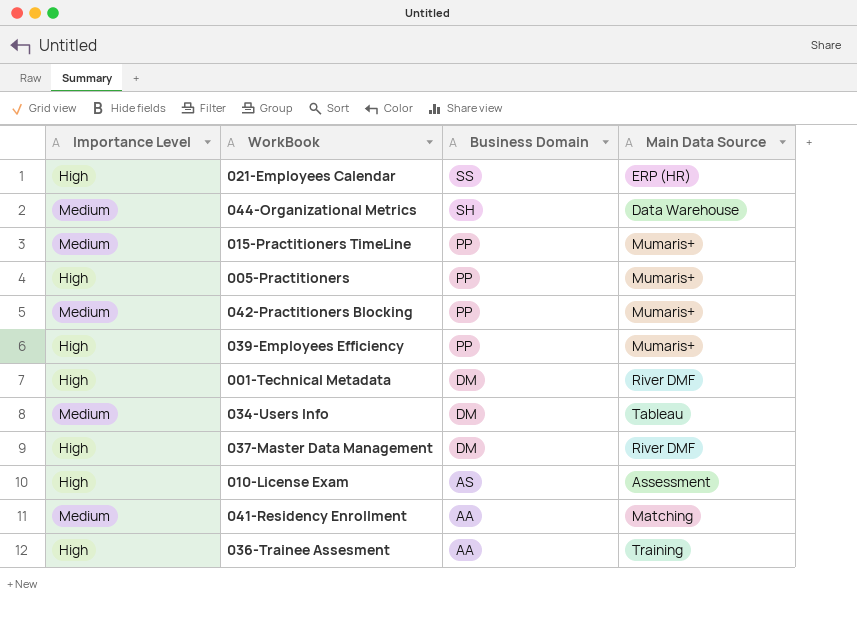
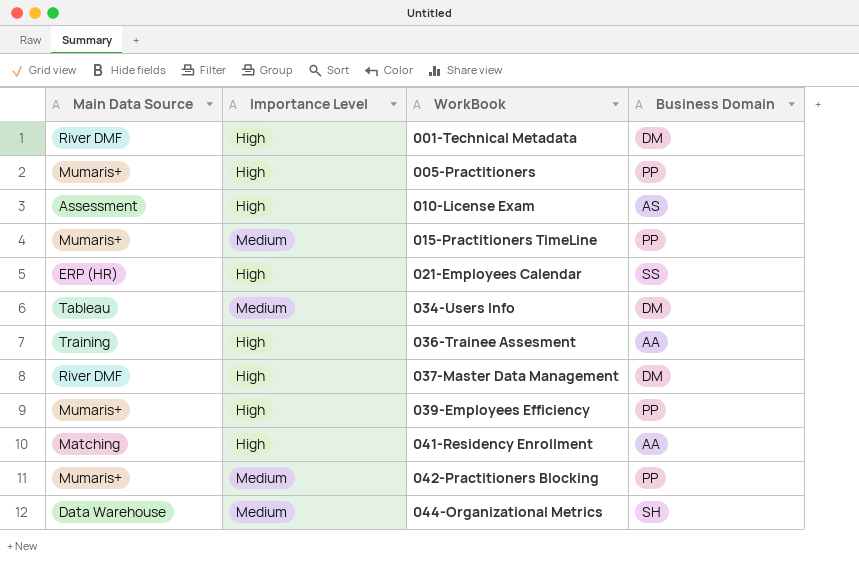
row order: Business Domain descending -> WorkBook ascending
column Main Data Source | position: 4 -> 1
041-Residency Enrollment | Importance Level: Medium -> High

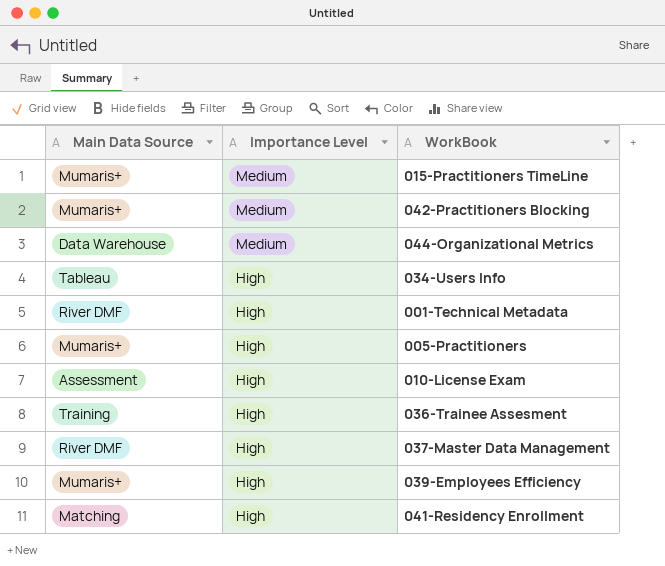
row order: WorkBook ascending -> Importance Level descending
column Business Domain | position: 4 -> none
row 021-Employees Calendar: ERP (HR) | High | SS -> none
034-Users Info | Importance Level: Medium -> High

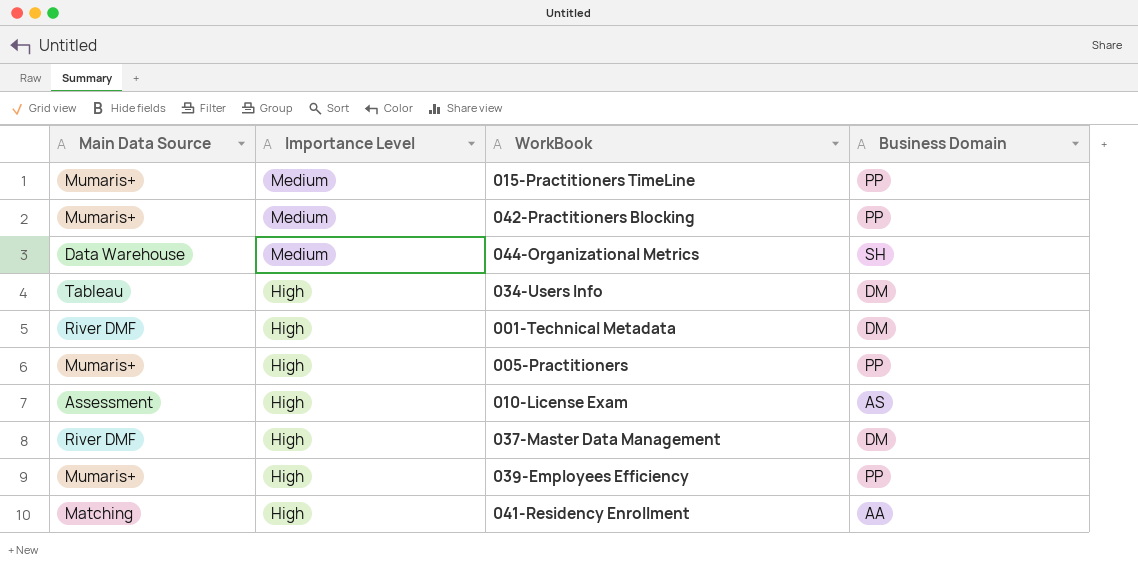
column Business Domain | position: none -> 4
row 036-Trainee Assesment: Training | High -> none

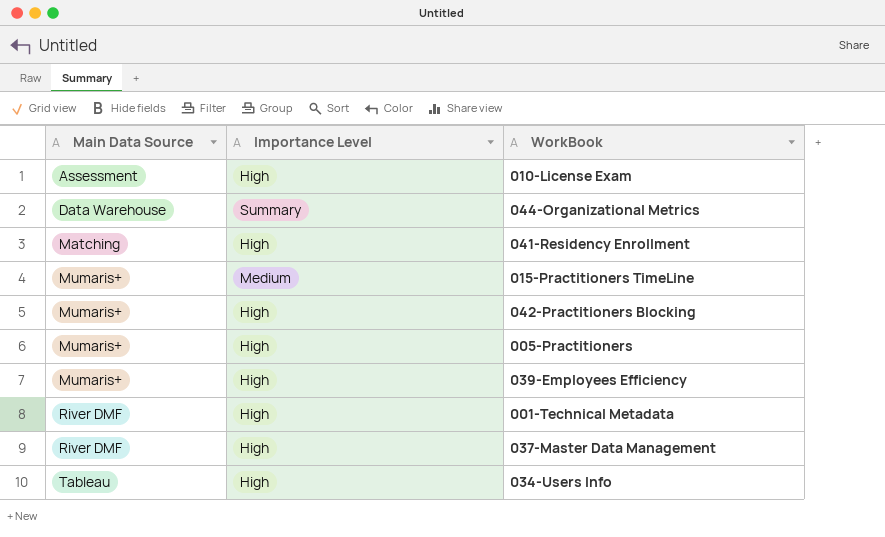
row order: Importance Level descending -> Main Data Source ascending
column Business Domain | position: 4 -> none
044-Organizational Metrics | Importance Level: Medium -> Summary
042-Practitioners Blocking | Importance Level: Medium -> High

